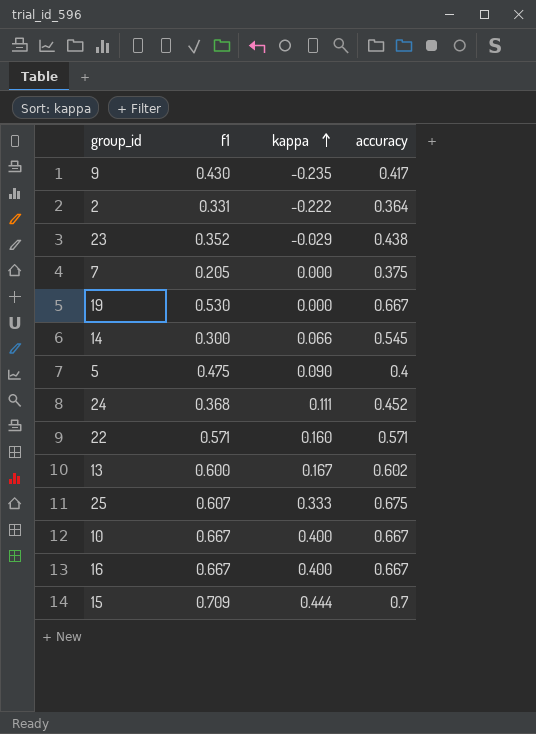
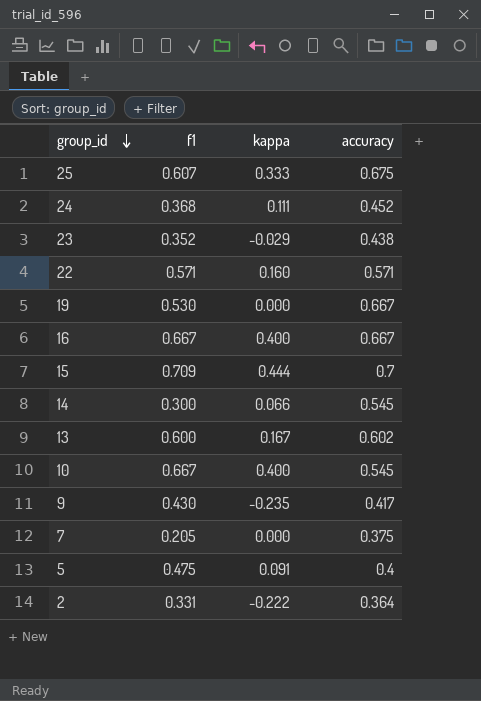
row order: kappa ascending -> group_id descending
10 | accuracy: 0.667 -> 0.545
5 | kappa: 0.090 -> 0.091

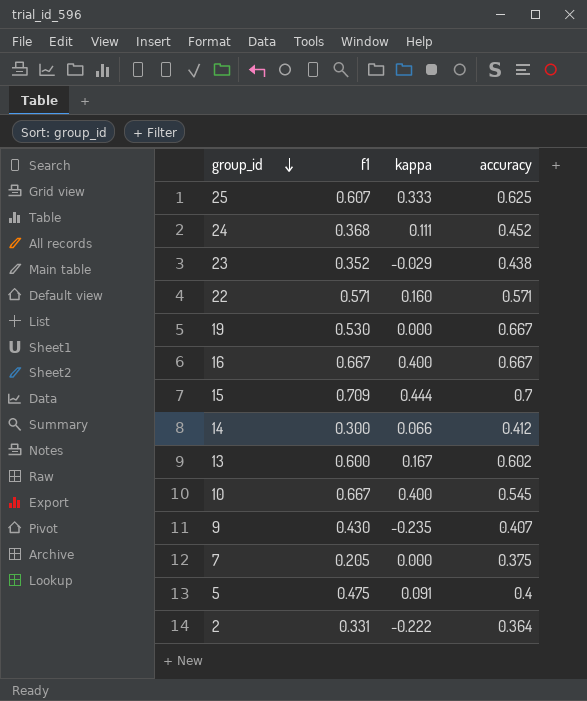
25 | accuracy: 0.675 -> 0.625
14 | accuracy: 0.545 -> 0.412
9 | accuracy: 0.417 -> 0.407

